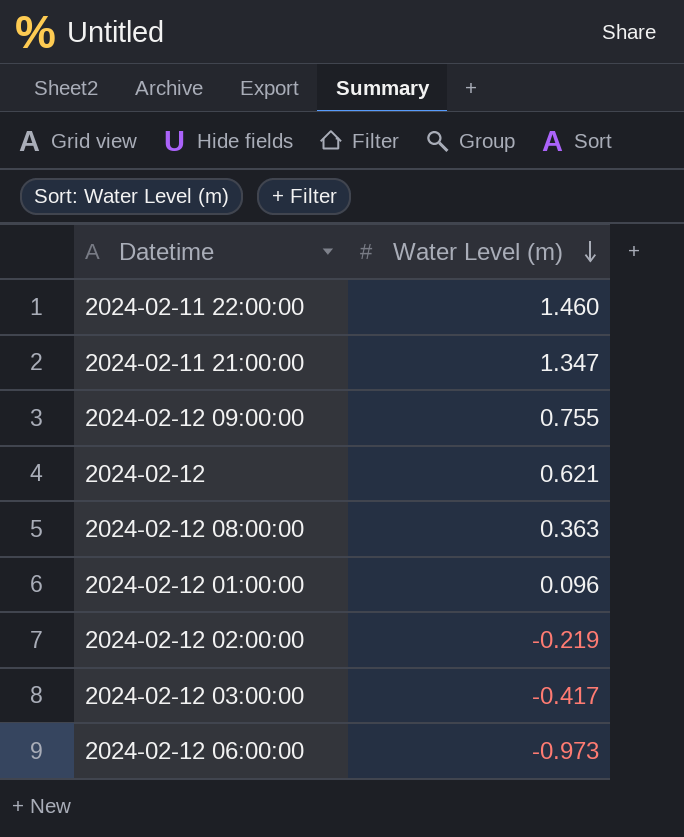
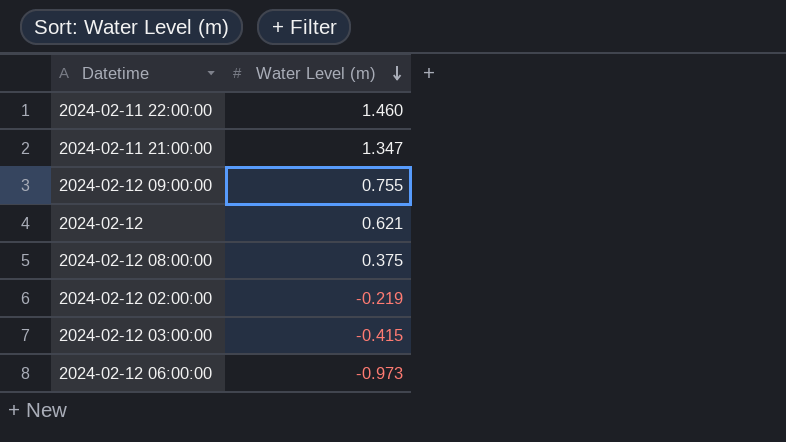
row 2024-02-12 01:00:00: 0.096 -> none
2024-02-12 08:00:00 | Water Level (m): 0.363 -> 0.375
2024-02-12 03:00:00 | Water Level (m): -0.417 -> -0.415

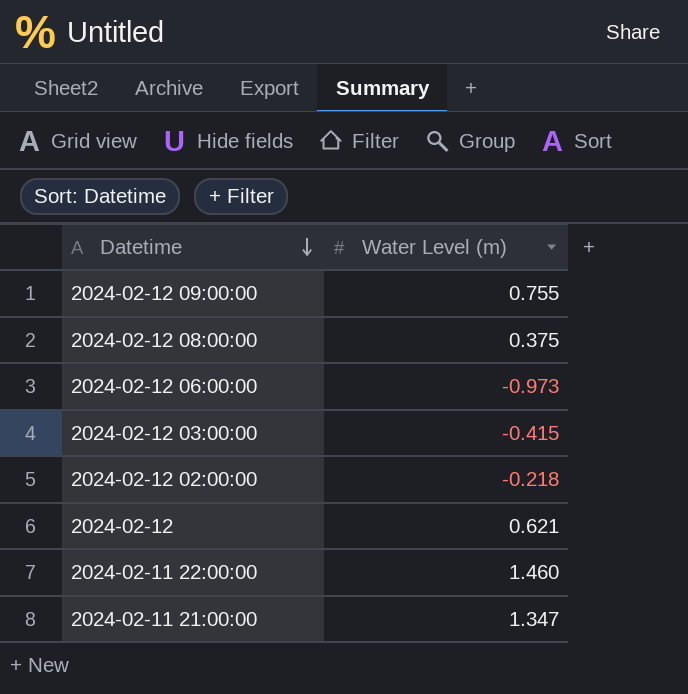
row order: Water Level (m) descending -> Datetime descending
2024-02-12 02:00:00 | Water Level (m): -0.219 -> -0.218

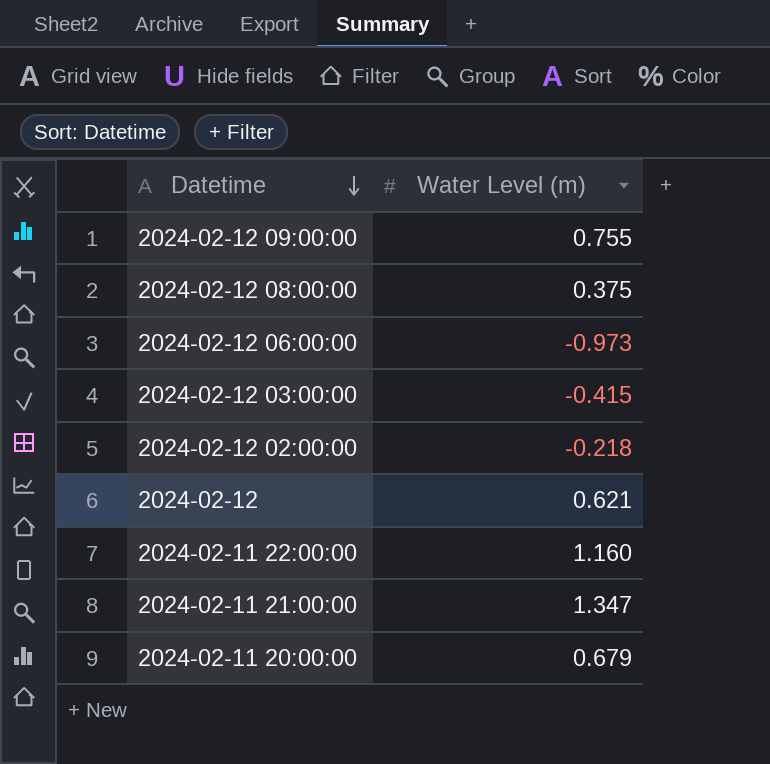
2024-02-11 22:00:00 | Water Level (m): 1.460 -> 1.160
row 2024-02-11 20:00:00: none -> 0.679

